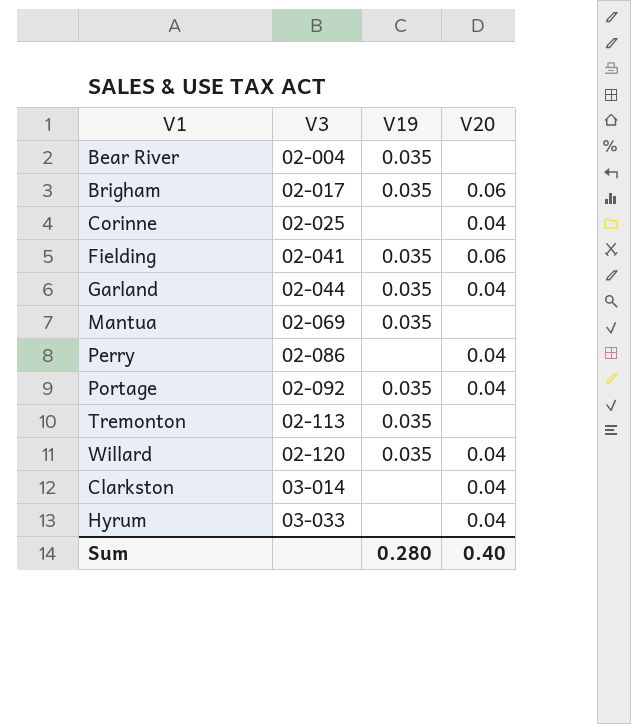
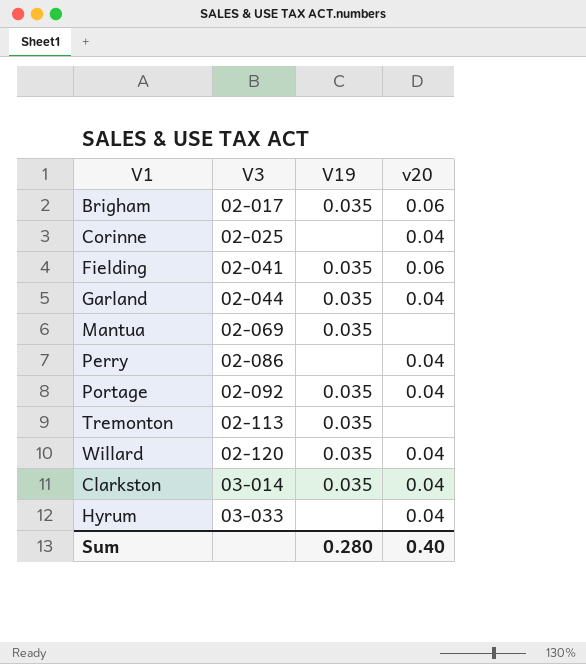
column name: V20 -> v20
row Bear River: 02-004 | 0.035 | none -> none
Clarkston | V19: none -> 0.035

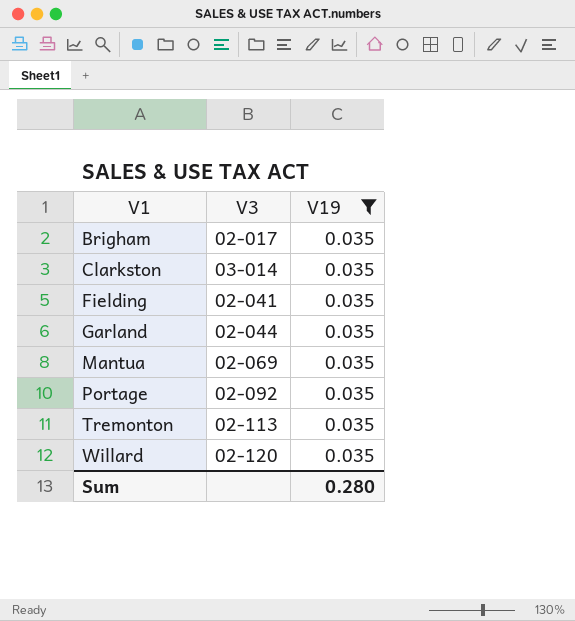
filter: none -> V19 = 0.035
row order: V3 ascending -> V1 ascending
column v20 | position: 4 -> none

